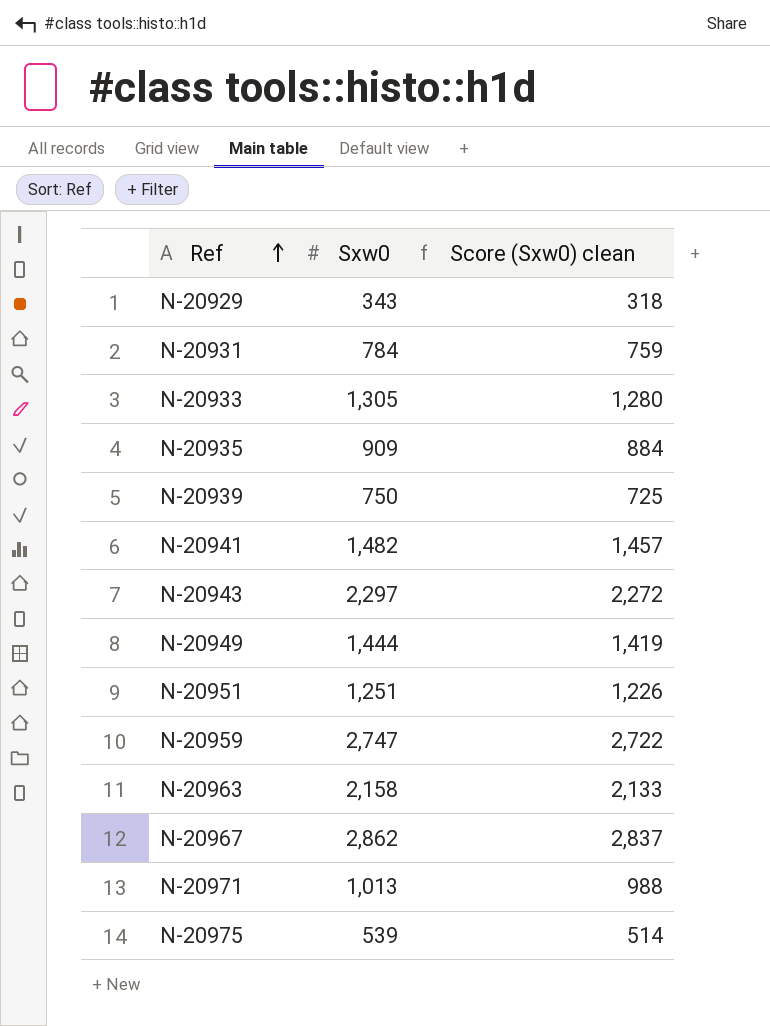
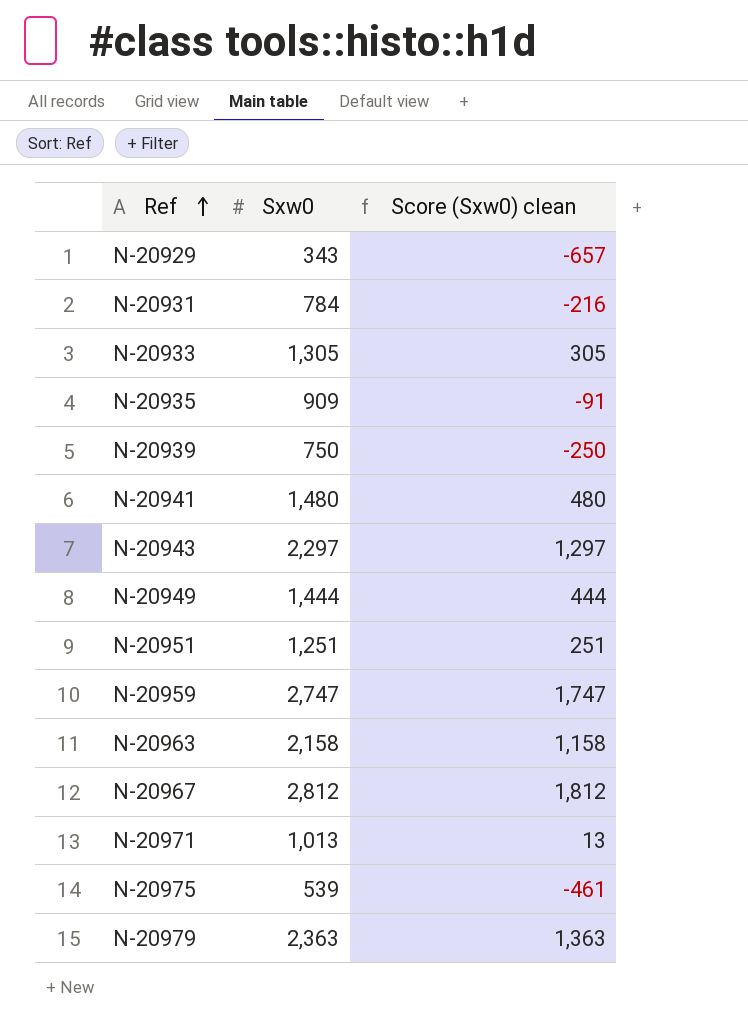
column Score (Sxw0) clean | formula: [Sxw0] - 25 -> [Sxw0] - 1000
N-20941 | Sxw0: 1,482 -> 1,480
N-20967 | Sxw0: 2,862 -> 2,812
row N-20979: none -> 2,363 | 1,363

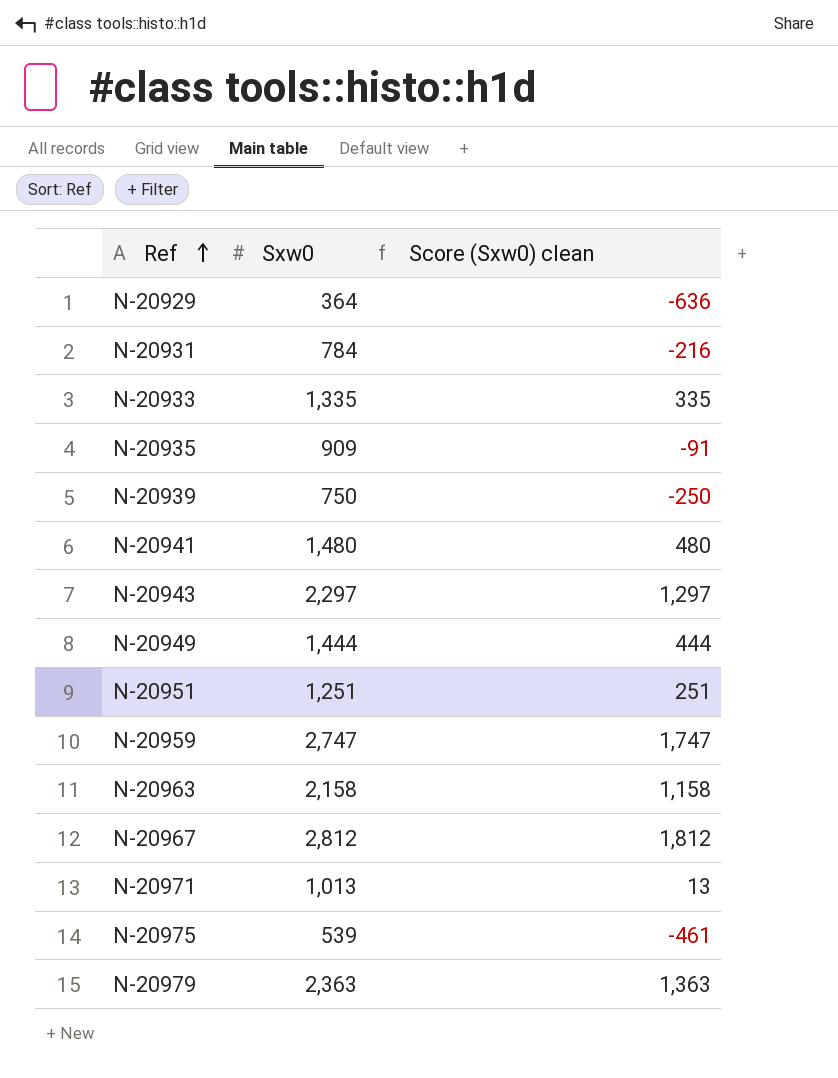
N-20929 | Sxw0: 343 -> 364
N-20929 | Score (Sxw0) clean: -657 -> -636
N-20933 | Sxw0: 1,305 -> 1,335
N-20933 | Score (Sxw0) clean: 305 -> 335

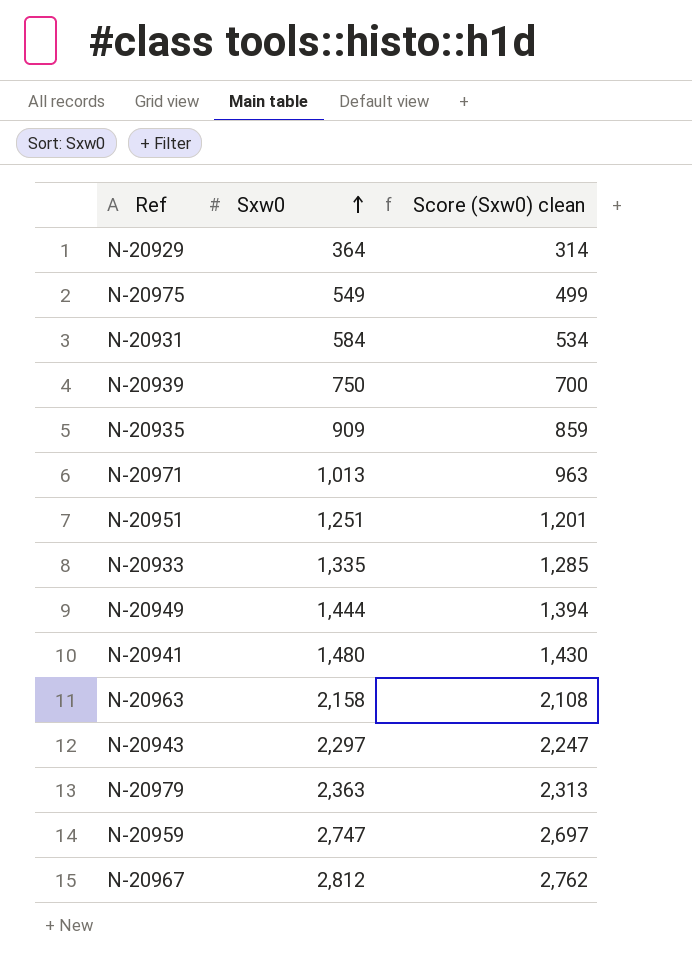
row order: Ref ascending -> Sxw0 ascending
column Score (Sxw0) clean | formula: [Sxw0] - 1000 -> [Sxw0] - 50
N-20975 | Sxw0: 539 -> 549
N-20931 | Sxw0: 784 -> 584

